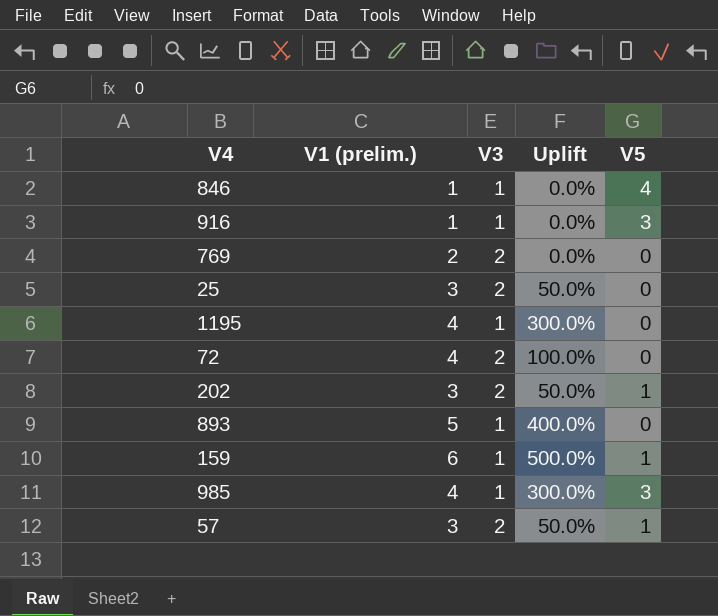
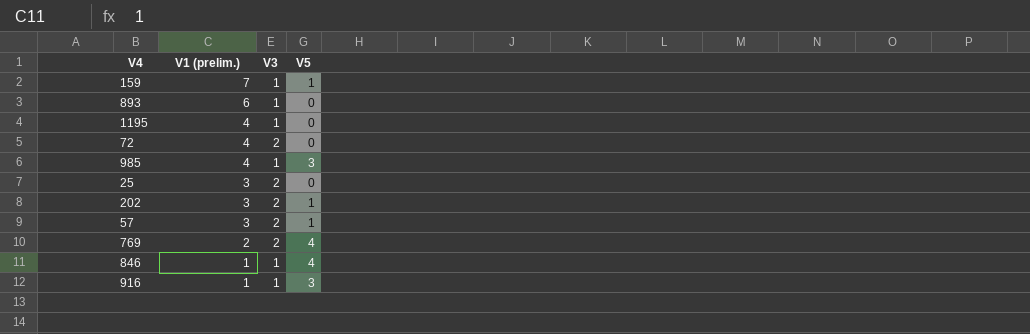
row order: none -> V1 (prelim.) descending
column Uplift | formula: ([V1 (prelim.)] - [V3]) / [V3] -> none
159 | V1 (prelim.): 6 -> 7
893 | V1 (prelim.): 5 -> 6
769 | V5: 0 -> 4

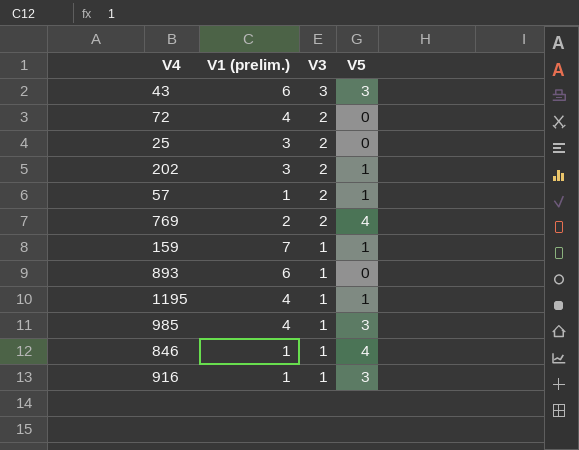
row order: V1 (prelim.) descending -> V3 descending
row 43: none -> 6 | 3 | 3
57 | V1 (prelim.): 3 -> 1
1195 | V5: 0 -> 1

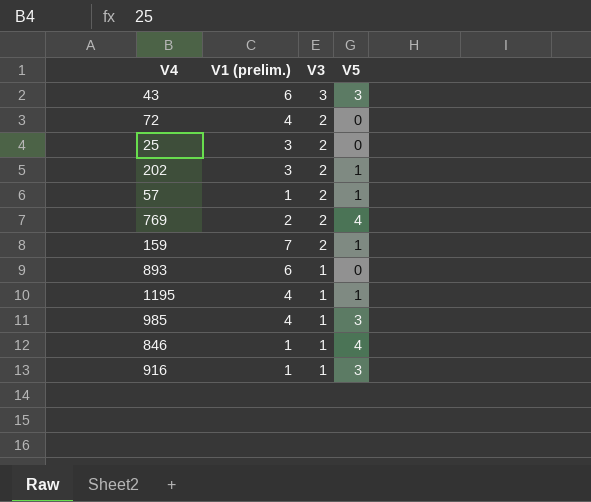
159 | V3: 1 -> 2

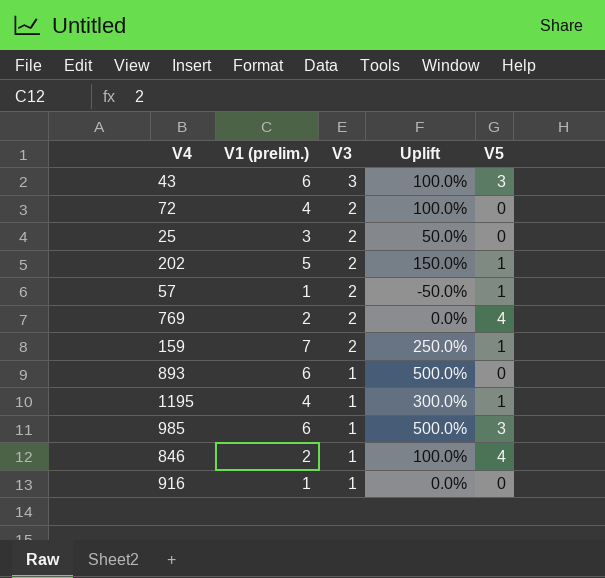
column Uplift | formula: none -> ([V1 (prelim.)] - [V3]) / [V3]
202 | V1 (prelim.): 3 -> 5
985 | V1 (prelim.): 4 -> 6
846 | V1 (prelim.): 1 -> 2
916 | V5: 3 -> 0

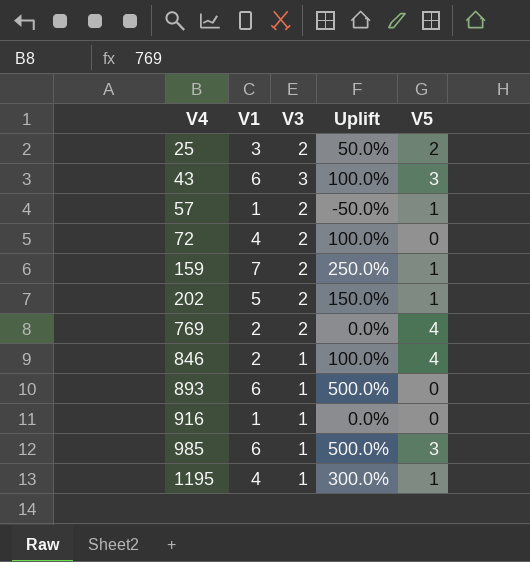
row order: V3 descending -> V4 ascending
column name: V1 (prelim.) -> V1
25 | V5: 0 -> 2

